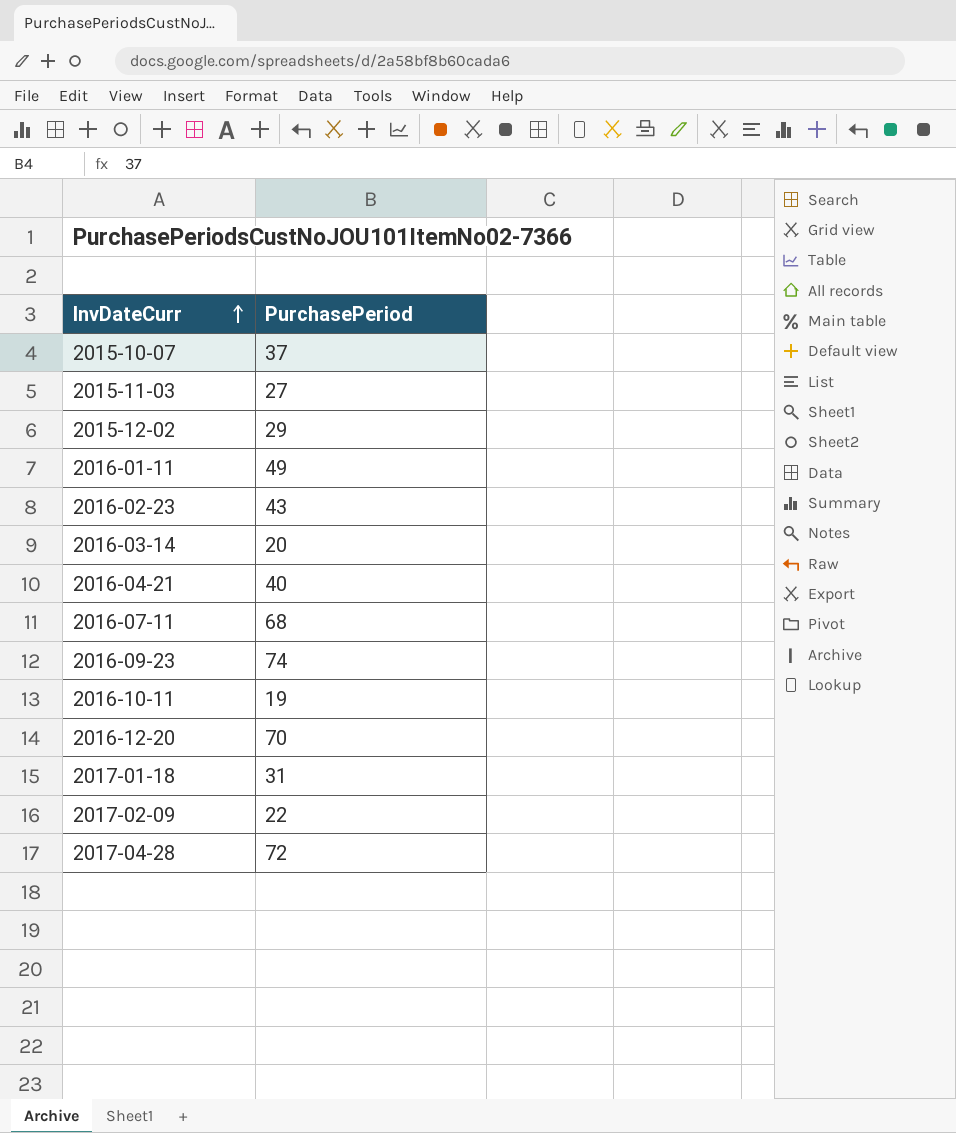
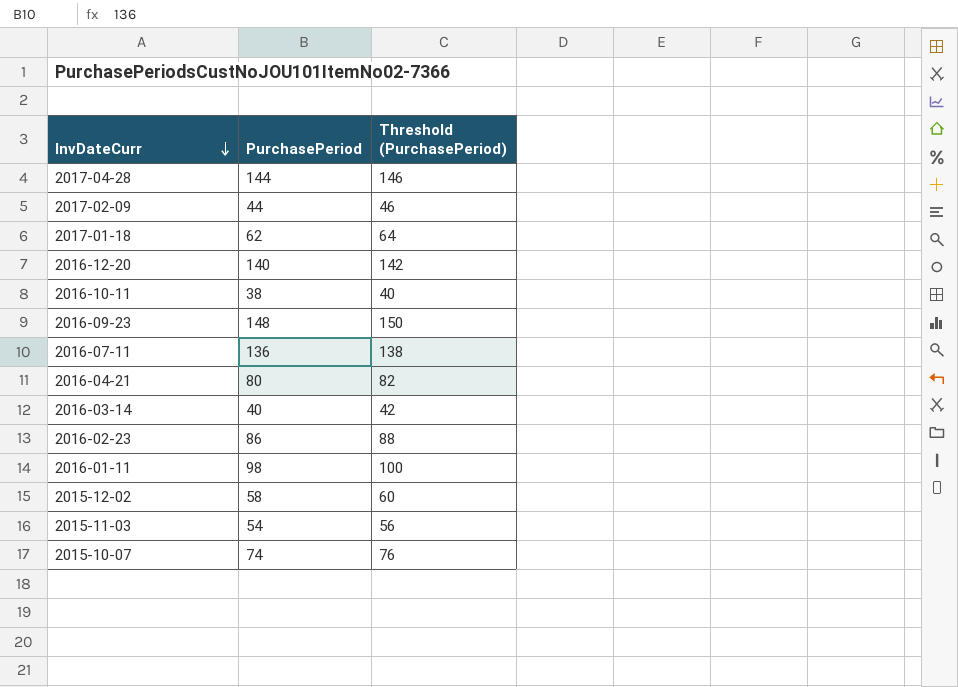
row order: InvDateCurr ascending -> InvDateCurr descending
column Threshold (PurchasePeriod) | formula: none -> [PurchasePeriod] + 2
2017-04-28 | PurchasePeriod: 72 -> 144
2017-02-09 | PurchasePeriod: 22 -> 44
2017-01-18 | PurchasePeriod: 31 -> 62
2016-12-20 | PurchasePeriod: 70 -> 140
2016-10-11 | PurchasePeriod: 19 -> 38
2016-09-23 | PurchasePeriod: 74 -> 148
2016-07-11 | PurchasePeriod: 68 -> 136
2016-04-21 | PurchasePeriod: 40 -> 80
2016-03-14 | PurchasePeriod: 20 -> 40
2016-02-23 | PurchasePeriod: 43 -> 86
2016-01-11 | PurchasePeriod: 49 -> 98
2015-12-02 | PurchasePeriod: 29 -> 58
2015-11-03 | PurchasePeriod: 27 -> 54
2015-10-07 | PurchasePeriod: 37 -> 74

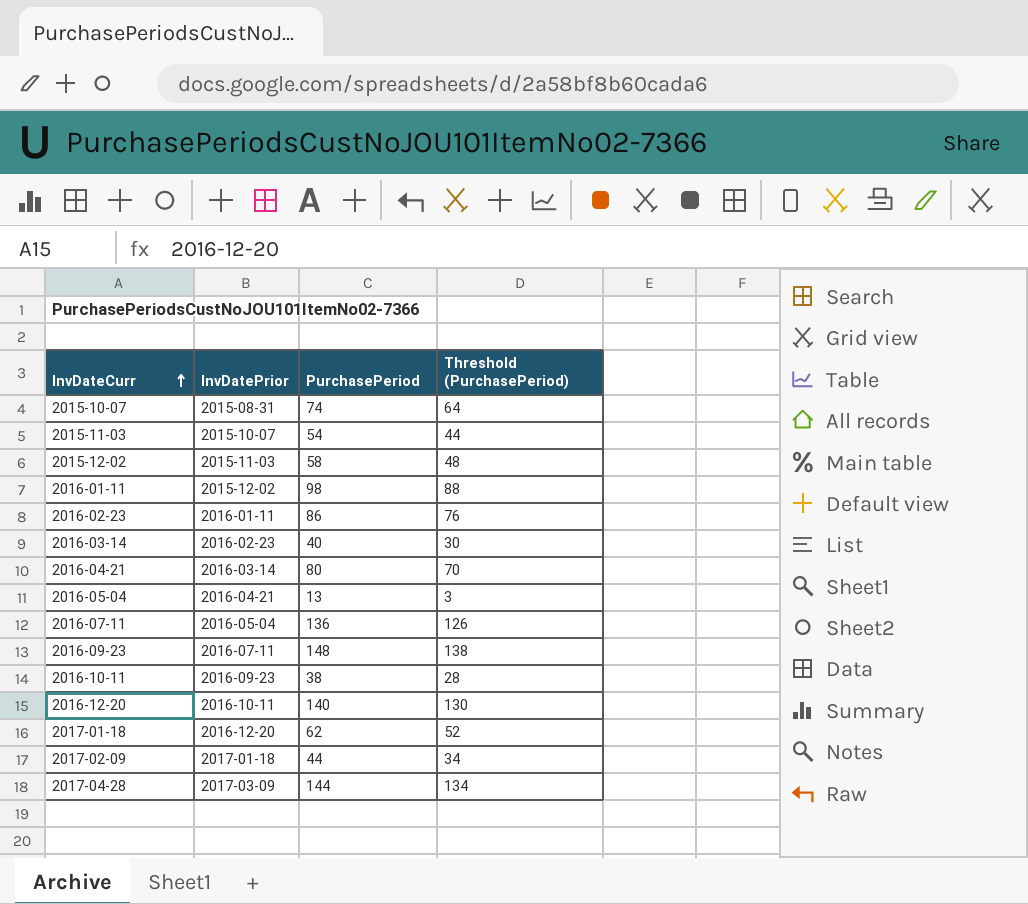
row order: InvDateCurr descending -> InvDateCurr ascending
column InvDatePrior | position: none -> 2
column Threshold (PurchasePeriod) | formula: [PurchasePeriod] + 2 -> [PurchasePeriod] - 10
row 2016-05-04: none -> 2016-04-21 | 13 | 3

